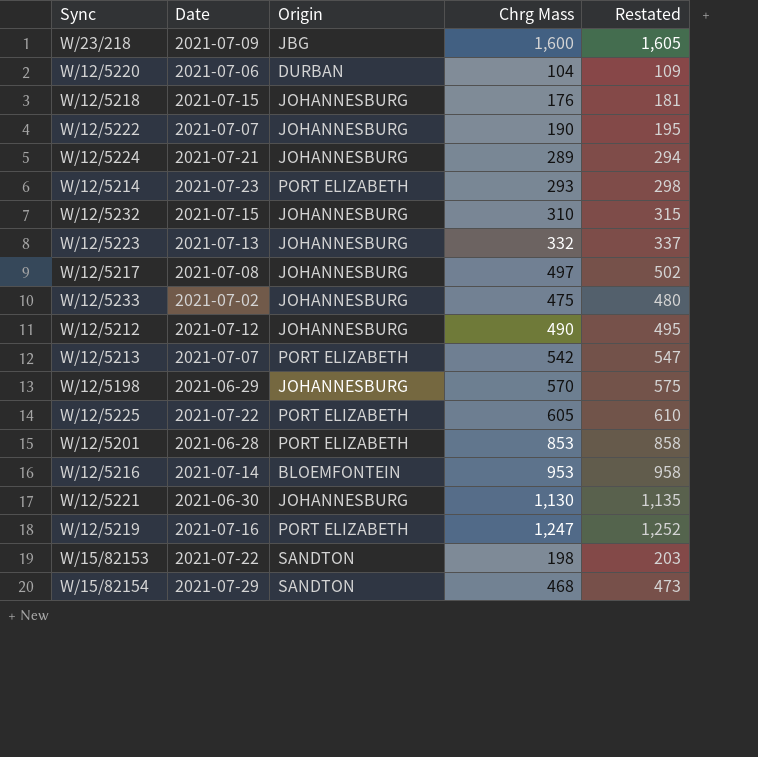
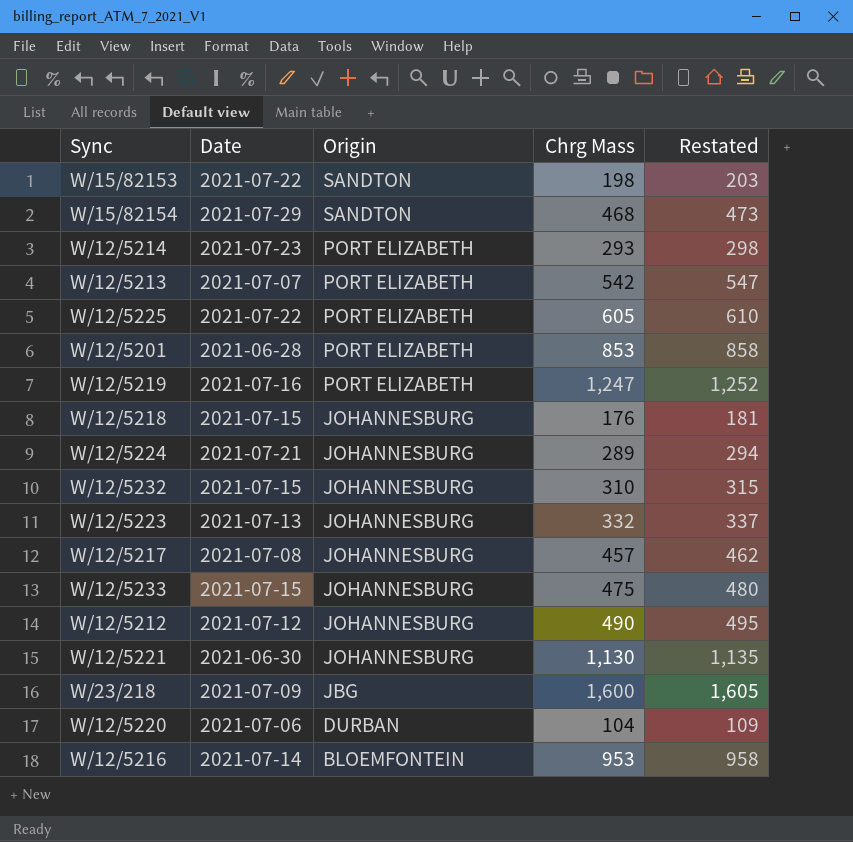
row order: none -> Origin descending
row W/12/5222: 2021-07-07 | JOHANNESBURG | 190 | 195 -> none
row W/12/5198: 2021-06-29 | JOHANNESBURG | 570 | 575 -> none
W/12/5217 | Chrg Mass: 497 -> 457
W/12/5217 | Restated: 502 -> 462
W/12/5233 | Date: 2021-07-02 -> 2021-07-15

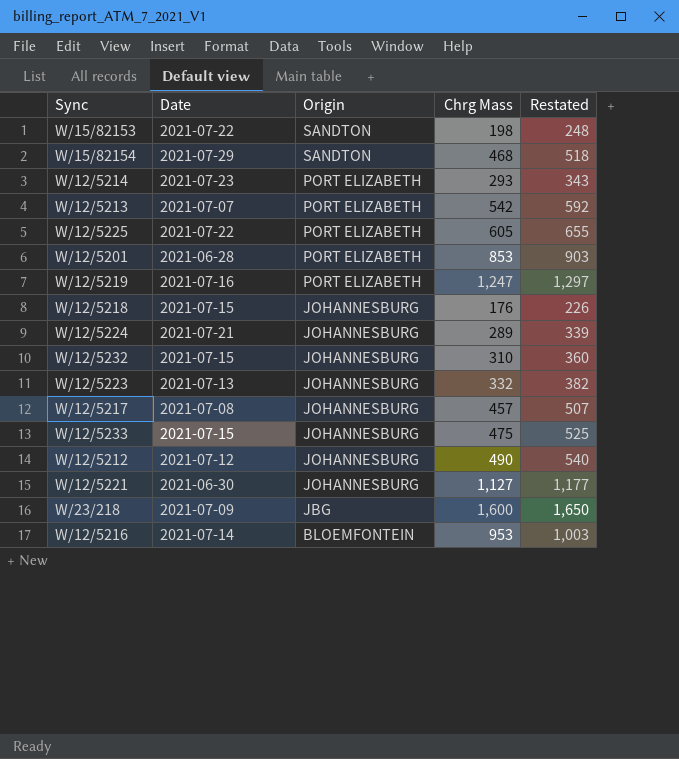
column Restated | formula: [Chrg Mass] + 5 -> [Chrg Mass] + 50
row W/12/5220: 2021-07-06 | DURBAN | 104 | 109 -> none
W/12/5221 | Chrg Mass: 1,130 -> 1,127

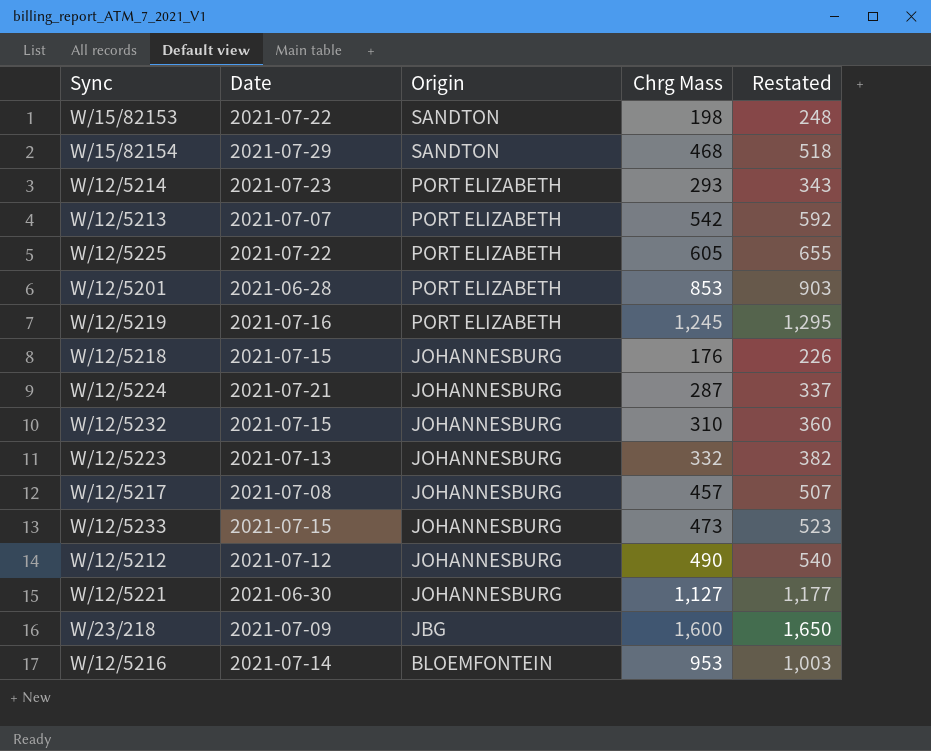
W/12/5219 | Chrg Mass: 1,247 -> 1,245
W/12/5219 | Restated: 1,297 -> 1,295
W/12/5224 | Chrg Mass: 289 -> 287
W/12/5224 | Restated: 339 -> 337
W/12/5233 | Chrg Mass: 475 -> 473
W/12/5233 | Restated: 525 -> 523

